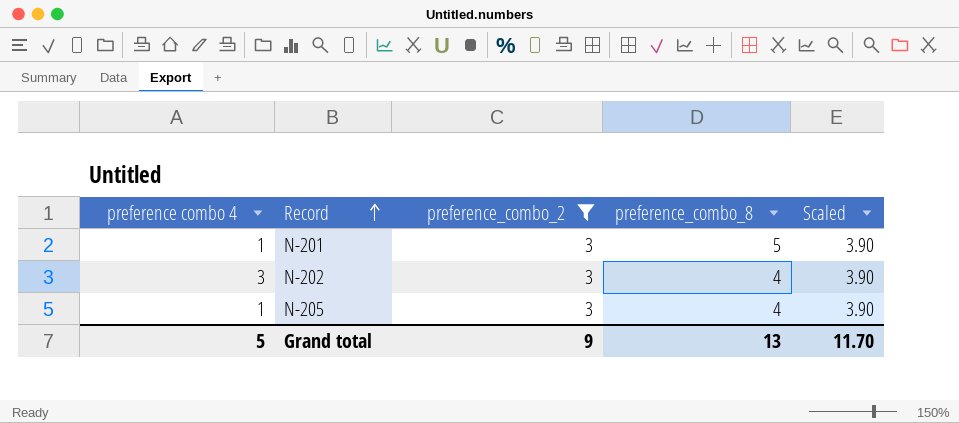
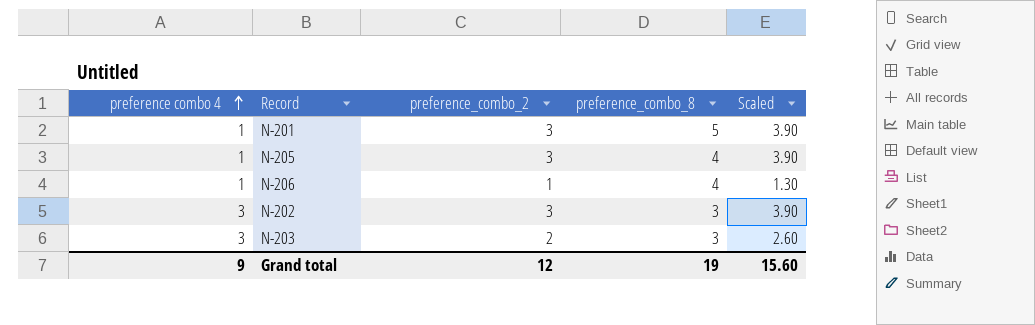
filter: preference_combo_2 = 3 -> none
row order: Record ascending -> preference combo 4 ascending
N-202 | preference_combo_8: 4 -> 3
Grand total | preference combo 4: 5 -> 9
Grand total | preference_combo_2: 9 -> 12
Grand total | preference_combo_8: 13 -> 19
Grand total | Scaled: 11.70 -> 15.60

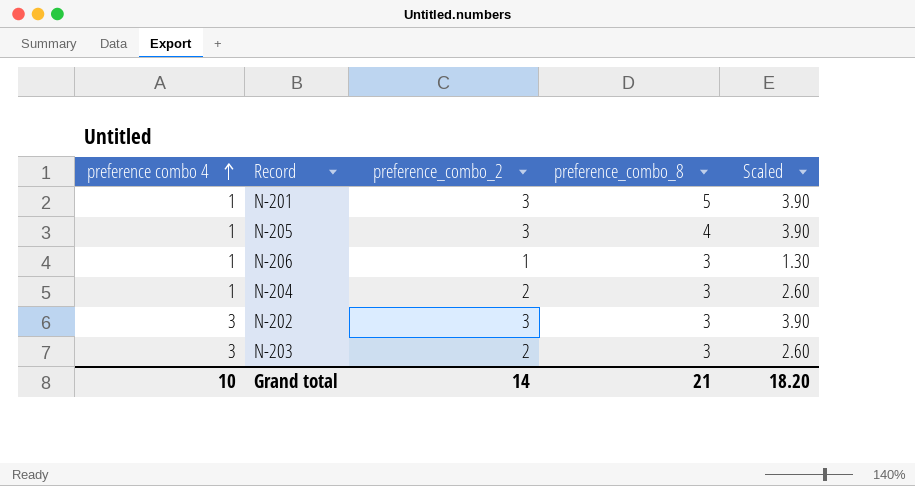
N-206 | preference_combo_8: 4 -> 3
row N-204: none -> 1 | 2 | 3 | 2.60
Grand total | preference combo 4: 9 -> 10
Grand total | preference_combo_2: 12 -> 14
Grand total | preference_combo_8: 19 -> 21
Grand total | Scaled: 15.60 -> 18.20

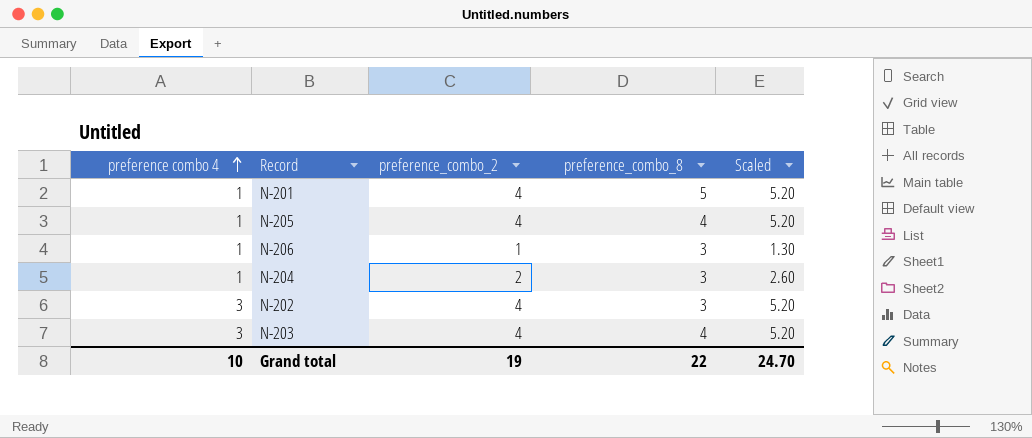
N-201 | preference_combo_2: 3 -> 4
N-201 | Scaled: 3.90 -> 5.20
N-205 | preference_combo_2: 3 -> 4
N-205 | Scaled: 3.90 -> 5.20
N-202 | preference_combo_2: 3 -> 4
N-202 | Scaled: 3.90 -> 5.20
N-203 | preference_combo_2: 2 -> 4
N-203 | preference_combo_8: 3 -> 4
N-203 | Scaled: 2.60 -> 5.20
Grand total | preference_combo_2: 14 -> 19
Grand total | preference_combo_8: 21 -> 22
Grand total | Scaled: 18.20 -> 24.70

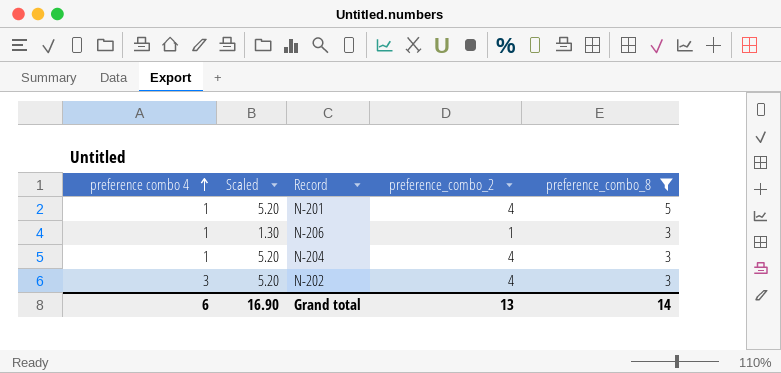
filter: none -> preference_combo_8 != 4
column Scaled | position: 5 -> 2
N-204 | Scaled: 2.60 -> 5.20
N-204 | preference_combo_2: 2 -> 4
Grand total | preference combo 4: 10 -> 6
Grand total | Scaled: 24.70 -> 16.90
Grand total | preference_combo_2: 19 -> 13
Grand total | preference_combo_8: 22 -> 14

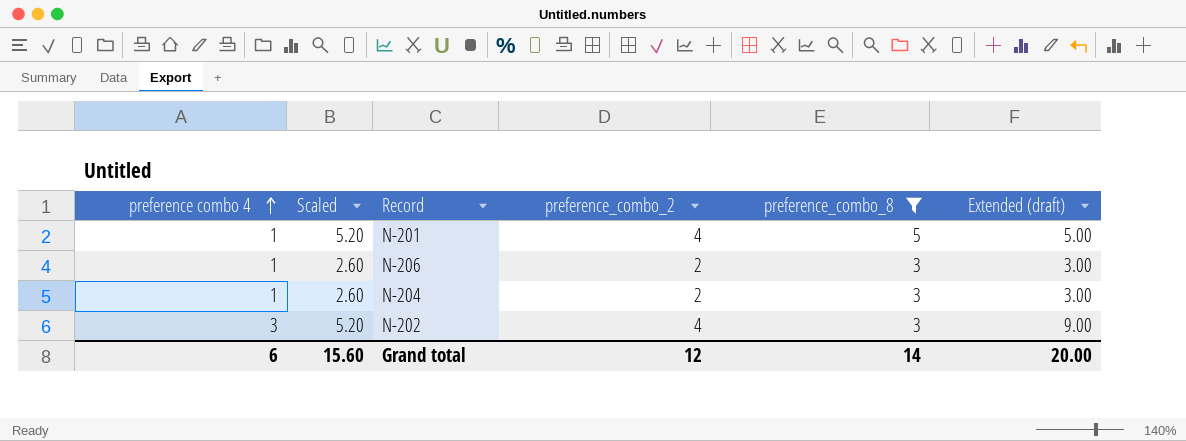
column Extended (draft) | formula: none -> [preference combo 4] * [preference_combo_8]
N-206 | Scaled: 1.30 -> 2.60
N-206 | preference_combo_2: 1 -> 2
N-204 | Scaled: 5.20 -> 2.60
N-204 | preference_combo_2: 4 -> 2
Grand total | Scaled: 16.90 -> 15.60
Grand total | preference_combo_2: 13 -> 12

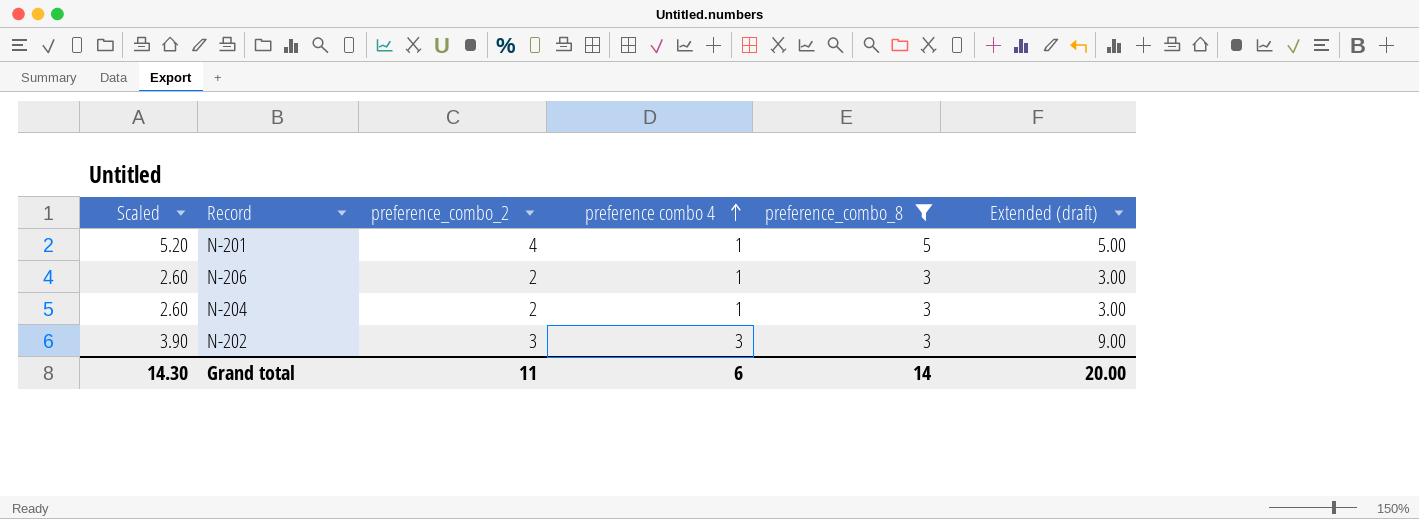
column preference combo 4 | position: 1 -> 4
N-202 | Scaled: 5.20 -> 3.90
N-202 | preference_combo_2: 4 -> 3
Grand total | Scaled: 15.60 -> 14.30
Grand total | preference_combo_2: 12 -> 11

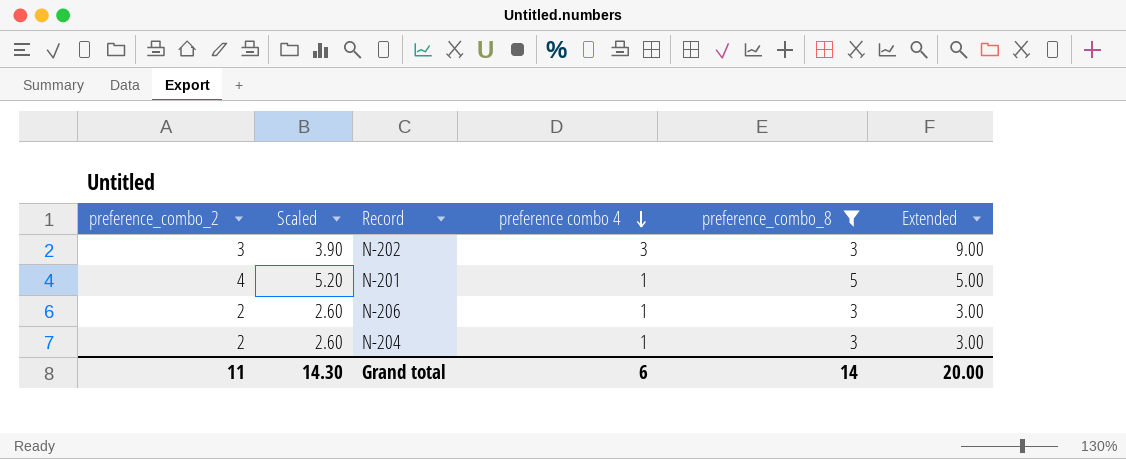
row order: preference combo 4 ascending -> preference combo 4 descending
column preference_combo_2 | position: 3 -> 1
column name: Extended (draft) -> Extended

